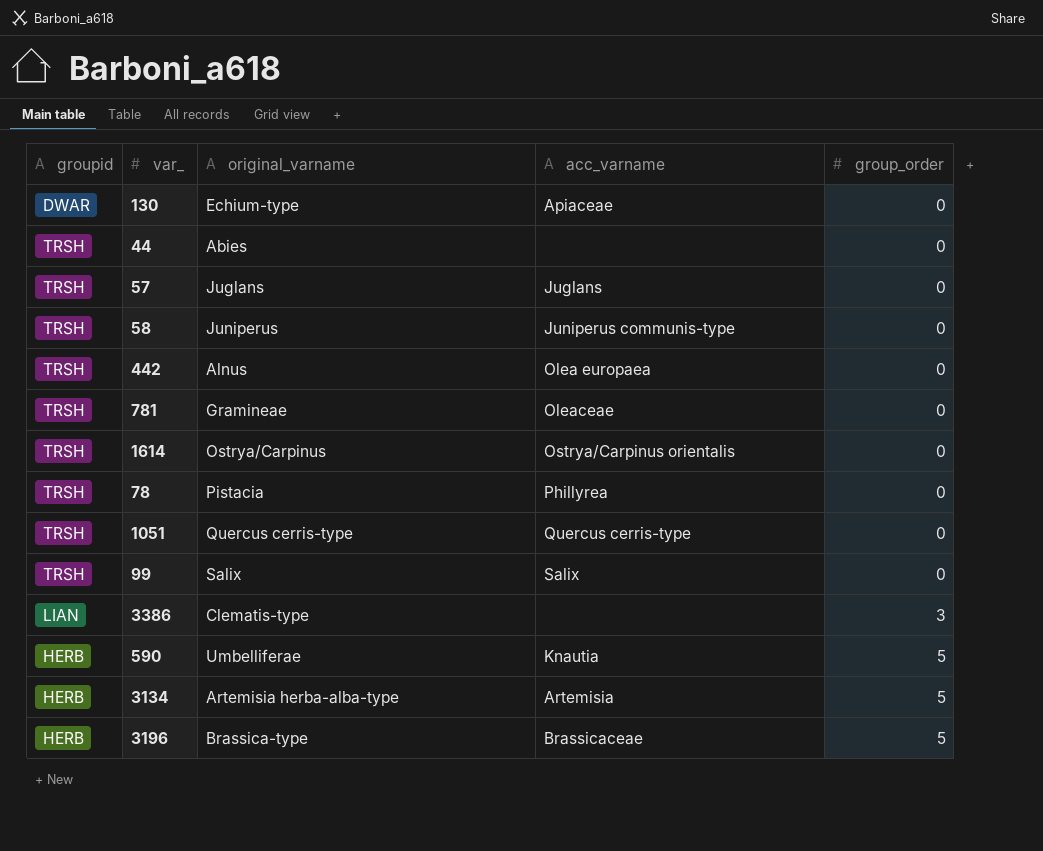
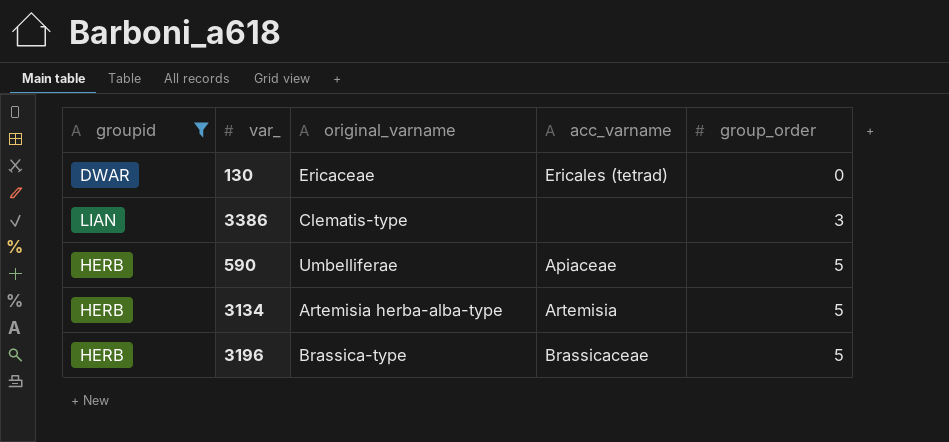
filter: none -> groupid != TRSH
130 | original_varname: Echium-type -> Ericaceae
130 | acc_varname: Apiaceae -> Ericales (tetrad)
590 | acc_varname: Knautia -> Apiaceae

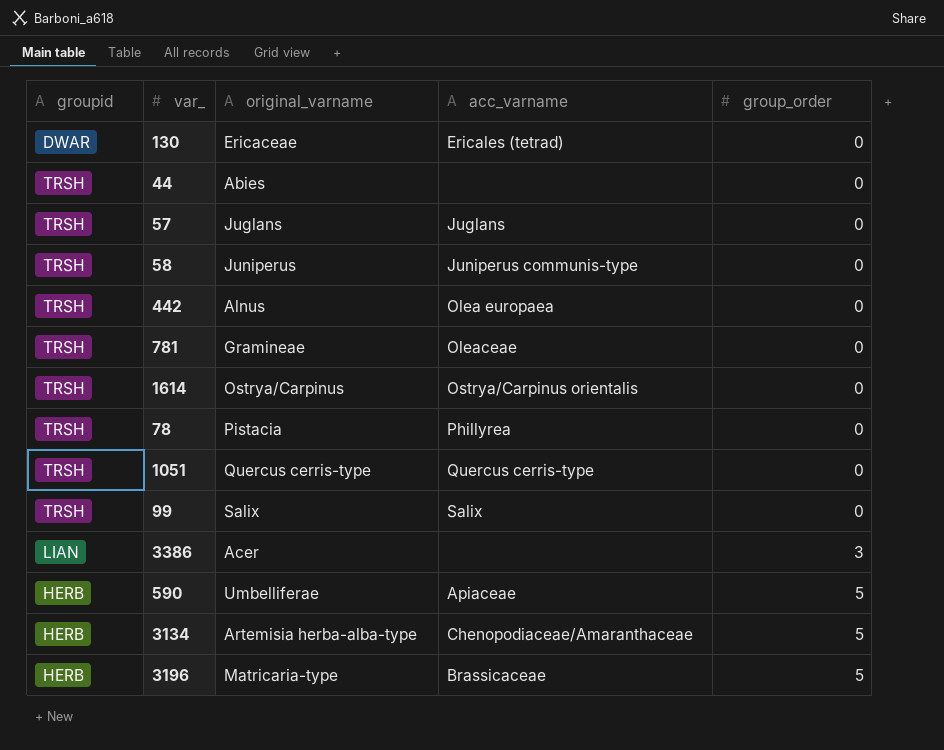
filter: groupid != TRSH -> none
3386 | original_varname: Clematis-type -> Acer
3134 | acc_varname: Artemisia -> Chenopodiaceae/Amaranthaceae
3196 | original_varname: Brassica-type -> Matricaria-type

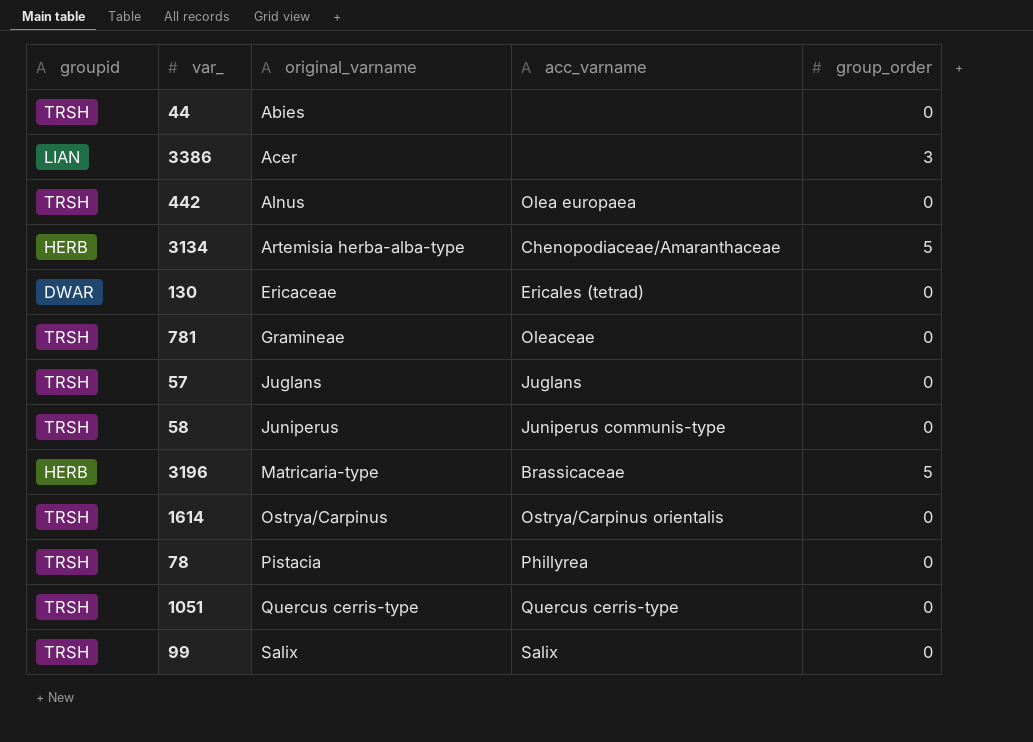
row order: group_order ascending -> original_varname ascending
row 590: HERB | Umbelliferae | Apiaceae | 5 -> none

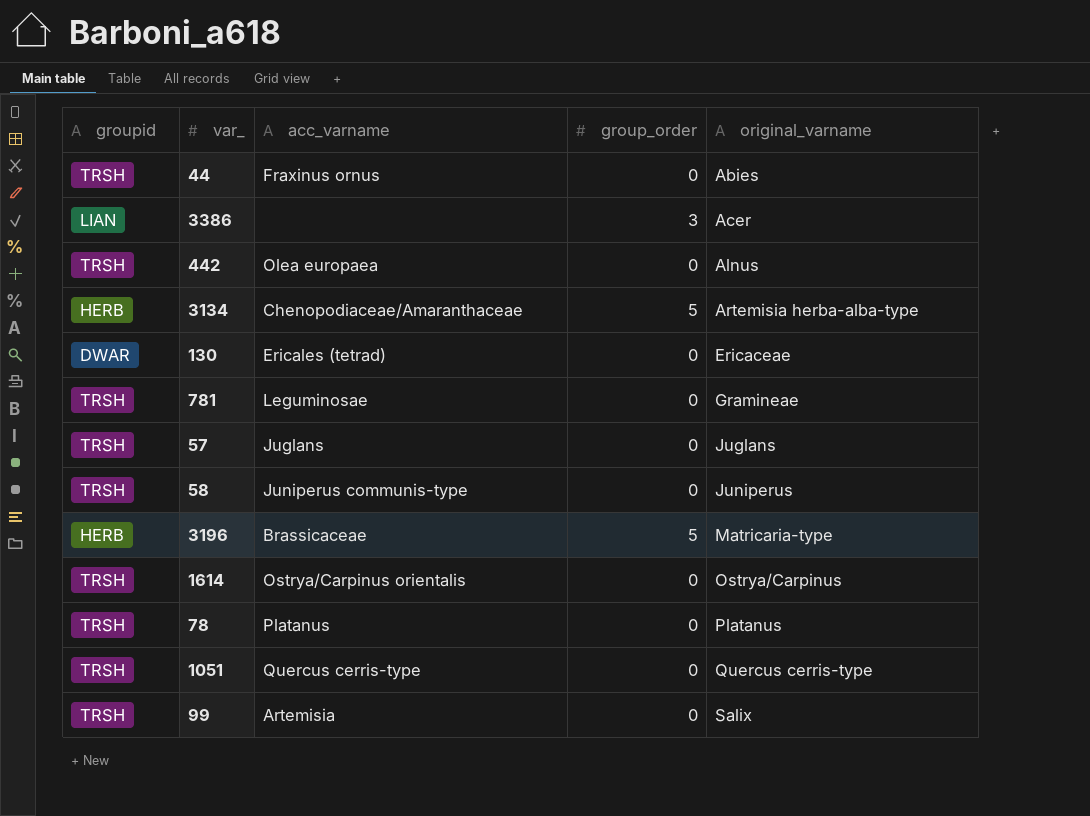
column original_varname | position: 3 -> 5
44 | acc_varname: none -> Fraxinus ornus
781 | acc_varname: Oleaceae -> Leguminosae
78 | acc_varname: Phillyrea -> Platanus
78 | original_varname: Pistacia -> Platanus
99 | acc_varname: Salix -> Artemisia

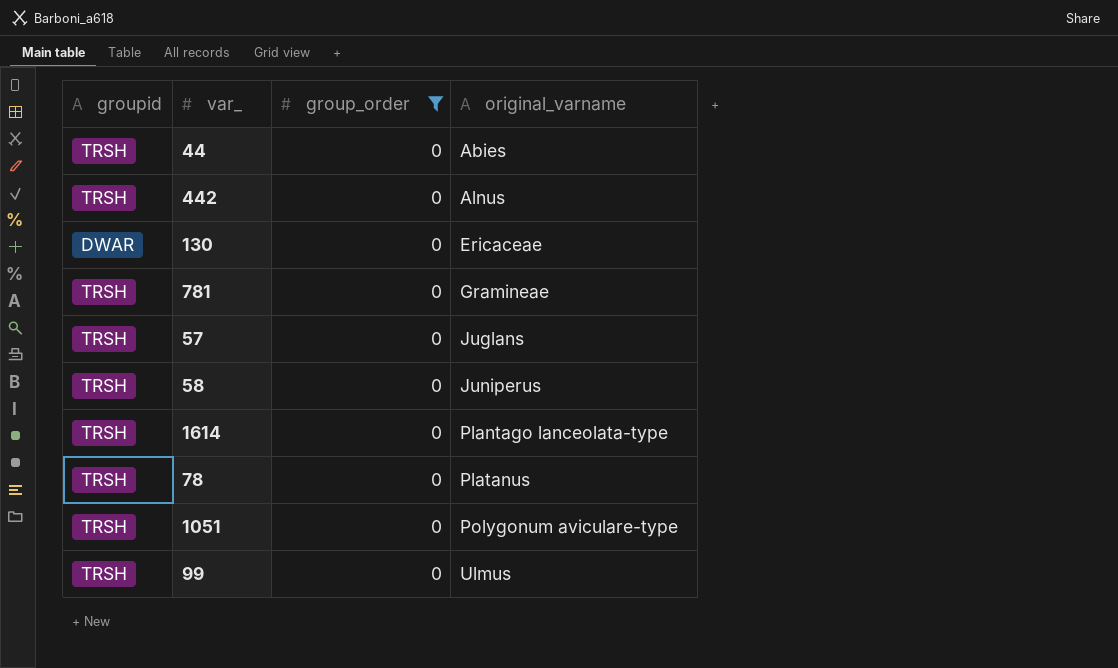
filter: none -> group_order = 0
column acc_varname | position: 3 -> none
1614 | original_varname: Ostrya/Carpinus -> Plantago lanceolata-type
1051 | original_varname: Quercus cerris-type -> Polygonum aviculare-type
99 | original_varname: Salix -> Ulmus

